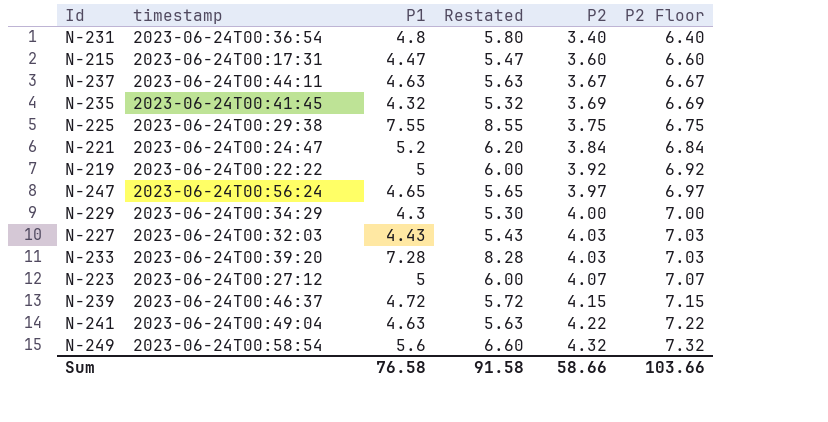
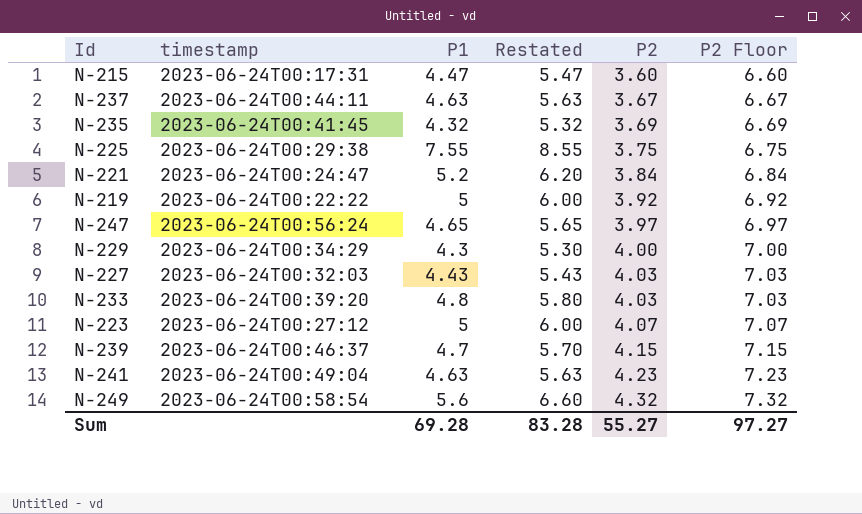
row N-231: 2023-06-24T00:36:54 | 4.8 | 5.80 | 3.40 | 6.40 -> none
N-233 | P1: 7.28 -> 4.8
N-233 | Restated: 8.28 -> 5.80
N-239 | P1: 4.72 -> 4.7
N-239 | Restated: 5.72 -> 5.70
N-241 | P2: 4.22 -> 4.23
N-241 | P2 Floor: 7.22 -> 7.23
Sum | P1: 76.58 -> 69.28
Sum | Restated: 91.58 -> 83.28
Sum | P2: 58.66 -> 55.27
Sum | P2 Floor: 103.66 -> 97.27

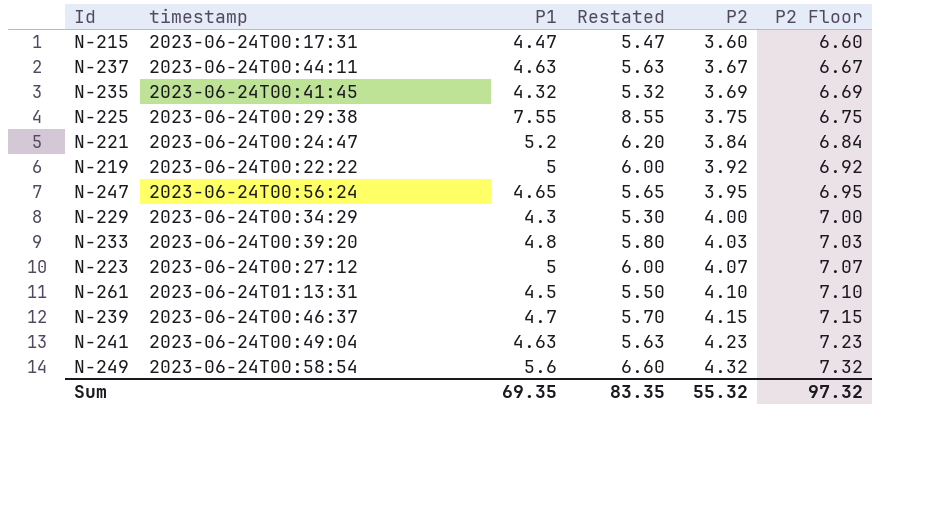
row N-227: 2023-06-24T00:32:03 | 4.43 | 5.43 | 4.03 | 7.03 -> none
N-247 | P2: 3.97 -> 3.95
N-247 | P2 Floor: 6.97 -> 6.95
row N-261: none -> 2023-06-24T01:13:31 | 4.5 | 5.50 | 4.10 | 7.10
Sum | P1: 69.28 -> 69.35
Sum | Restated: 83.28 -> 83.35
Sum | P2: 55.27 -> 55.32
Sum | P2 Floor: 97.27 -> 97.32

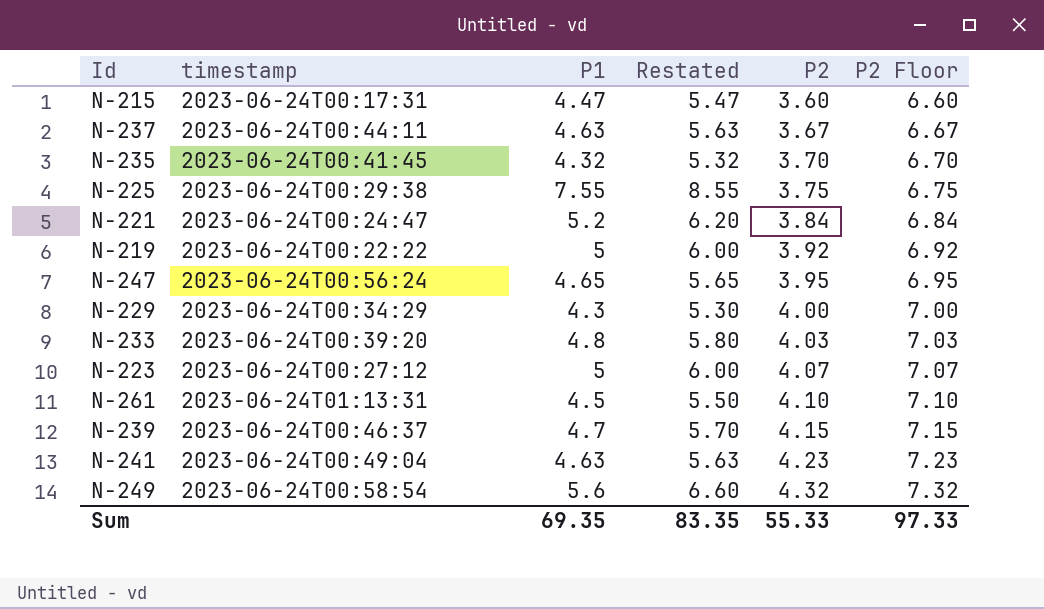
N-235 | P2: 3.69 -> 3.70
N-235 | P2 Floor: 6.69 -> 6.70
Sum | P2: 55.32 -> 55.33
Sum | P2 Floor: 97.32 -> 97.33

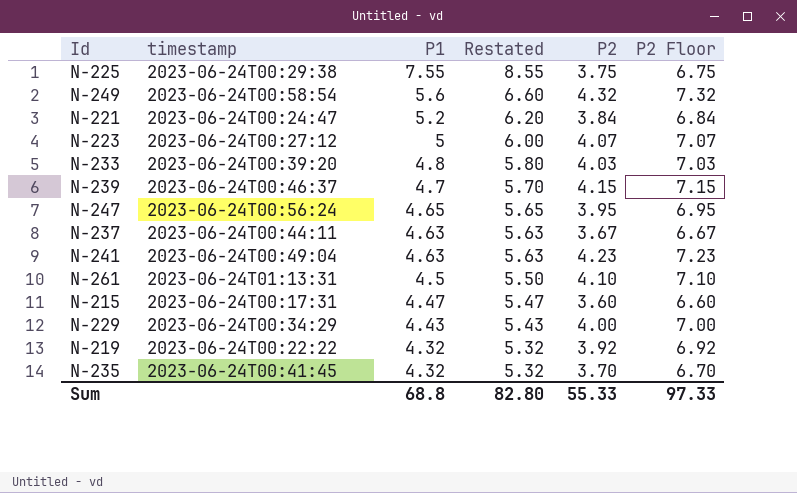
row order: P2 ascending -> P1 descending
N-229 | P1: 4.3 -> 4.43
N-229 | Restated: 5.30 -> 5.43
N-219 | P1: 5 -> 4.32
N-219 | Restated: 6.00 -> 5.32
Sum | P1: 69.35 -> 68.8
Sum | Restated: 83.35 -> 82.80

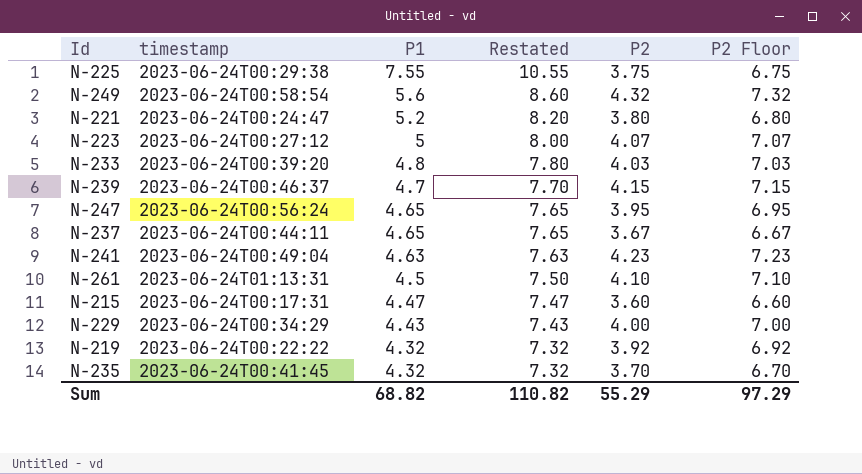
column Restated | formula: [P1] + 1 -> [P1] + 3
N-221 | P2: 3.84 -> 3.80
N-221 | P2 Floor: 6.84 -> 6.80
N-237 | P1: 4.63 -> 4.65
Sum | P1: 68.8 -> 68.82
Sum | Restated: 82.80 -> 110.82
Sum | P2: 55.33 -> 55.29
Sum | P2 Floor: 97.33 -> 97.29

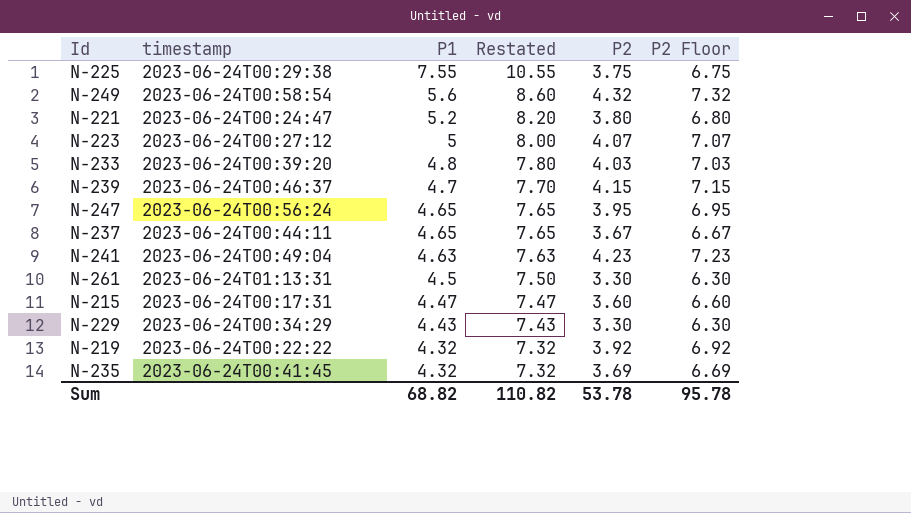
N-261 | P2: 4.10 -> 3.30
N-261 | P2 Floor: 7.10 -> 6.30
N-229 | P2: 4.00 -> 3.30
N-229 | P2 Floor: 7.00 -> 6.30
N-235 | P2: 3.70 -> 3.69
N-235 | P2 Floor: 6.70 -> 6.69
Sum | P2: 55.29 -> 53.78
Sum | P2 Floor: 97.29 -> 95.78

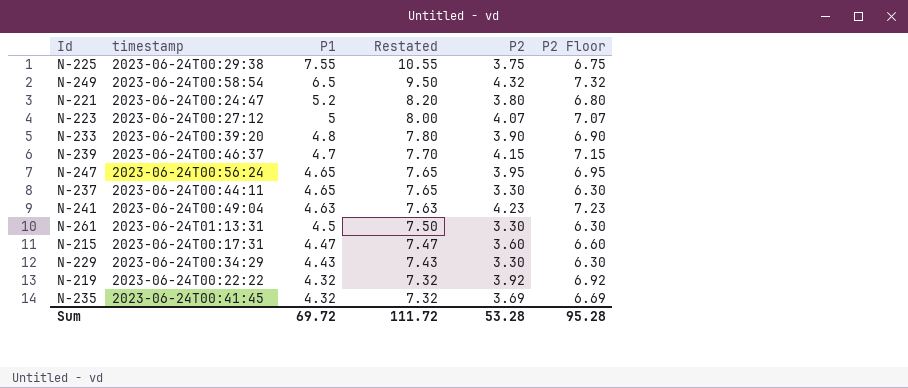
N-249 | P1: 5.6 -> 6.5
N-249 | Restated: 8.60 -> 9.50
N-233 | P2: 4.03 -> 3.90
N-233 | P2 Floor: 7.03 -> 6.90
N-237 | P2: 3.67 -> 3.30
N-237 | P2 Floor: 6.67 -> 6.30
Sum | P1: 68.82 -> 69.72
Sum | Restated: 110.82 -> 111.72
Sum | P2: 53.78 -> 53.28
Sum | P2 Floor: 95.78 -> 95.28

